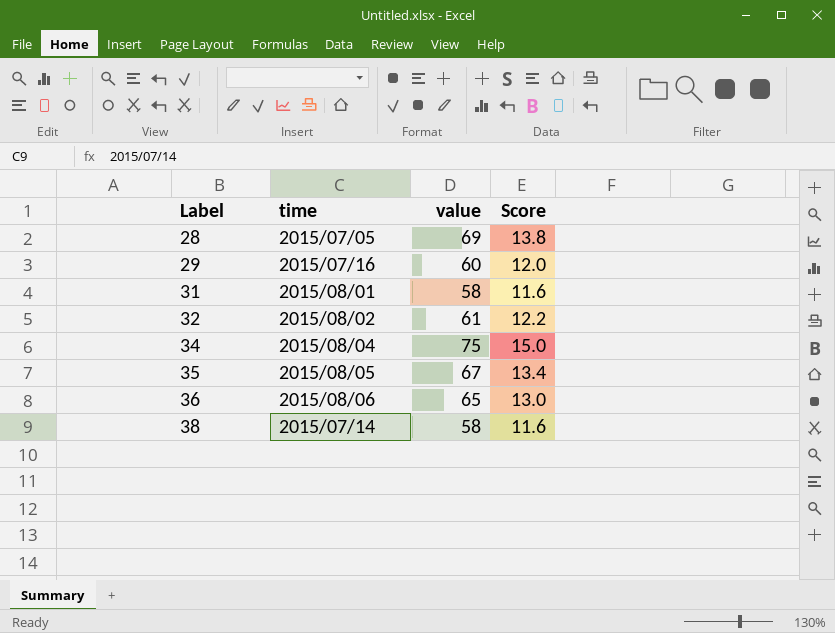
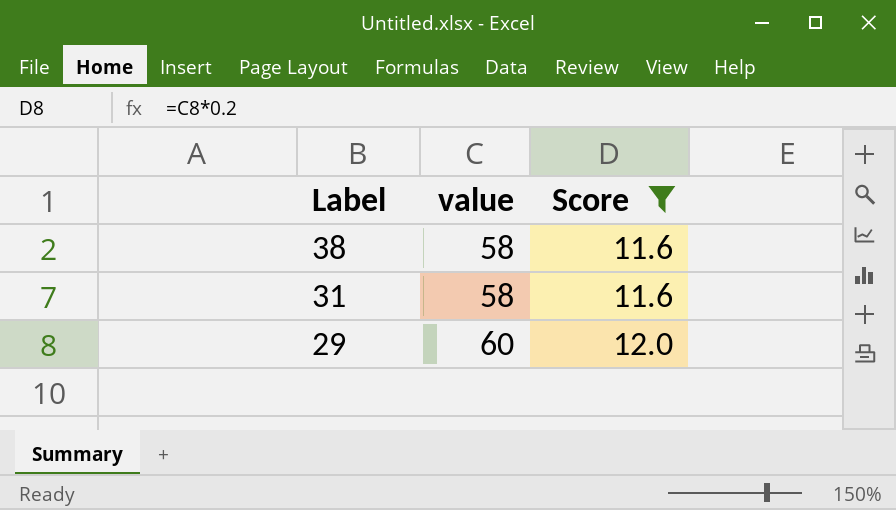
filter: none -> Score <= 12.0
row order: Label ascending -> Label descending
column time | position: 2 -> none

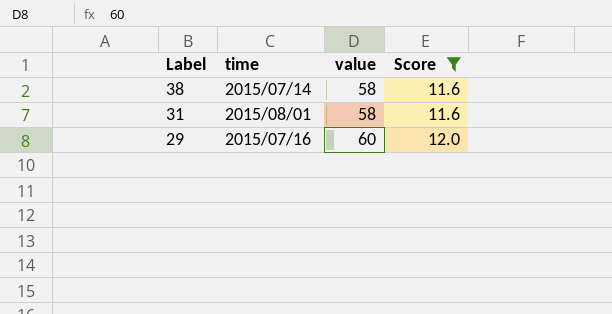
column time | position: none -> 2

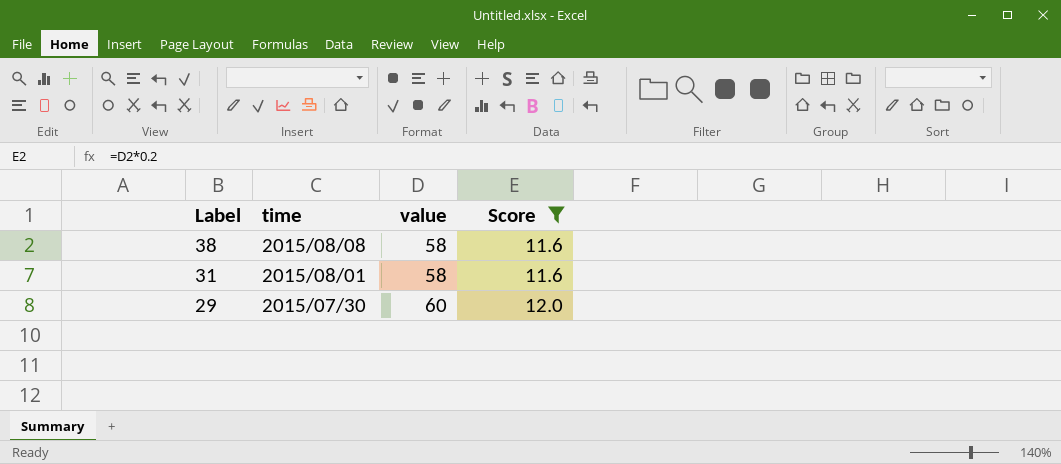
38 | time: 2015/07/14 -> 2015/08/08
29 | time: 2015/07/16 -> 2015/07/30

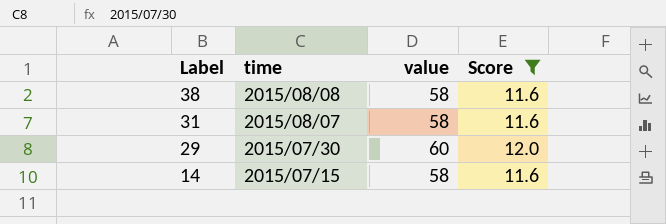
31 | time: 2015/08/01 -> 2015/08/07
row 14: none -> 2015/07/15 | 58 | 11.6

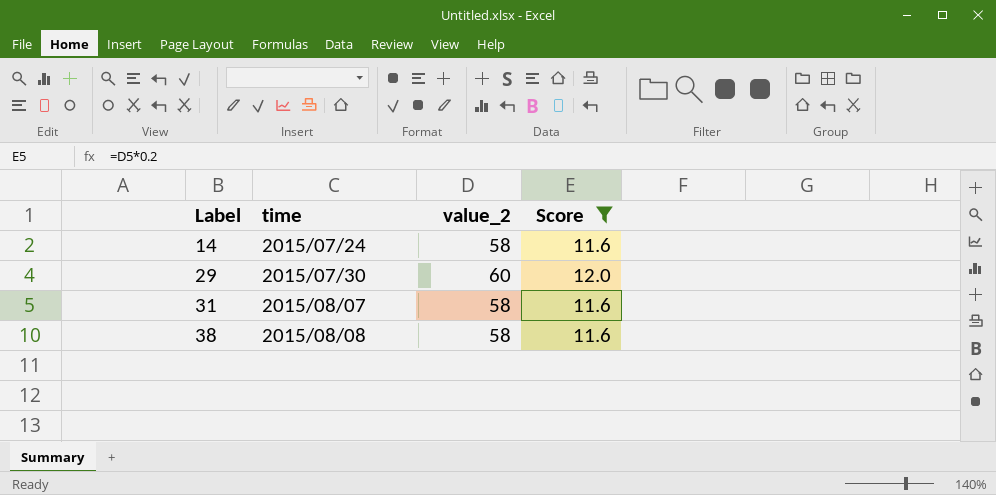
row order: Label descending -> Label ascending
column name: value -> value_2
14 | time: 2015/07/15 -> 2015/07/24

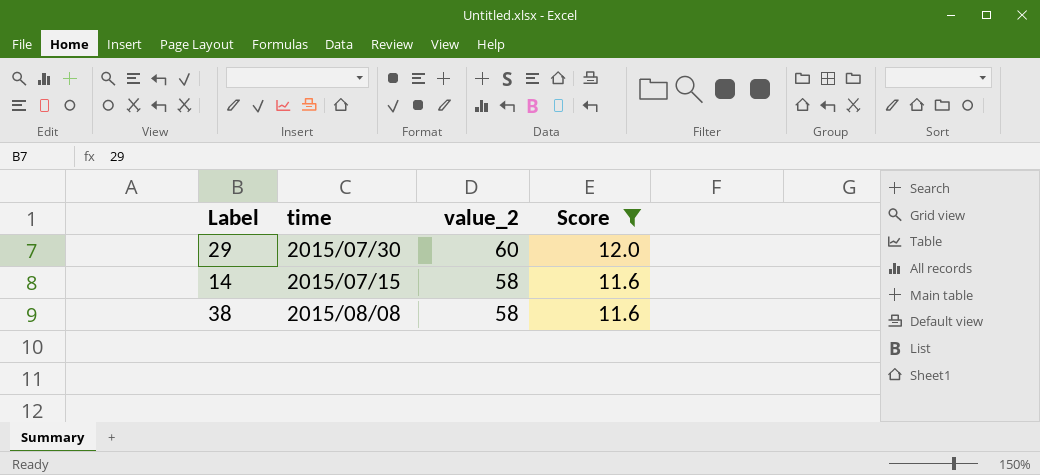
row order: Label ascending -> value_2 descending
row 31: 2015/08/07 | 58 | 11.6 -> none
14 | time: 2015/07/24 -> 2015/07/15

